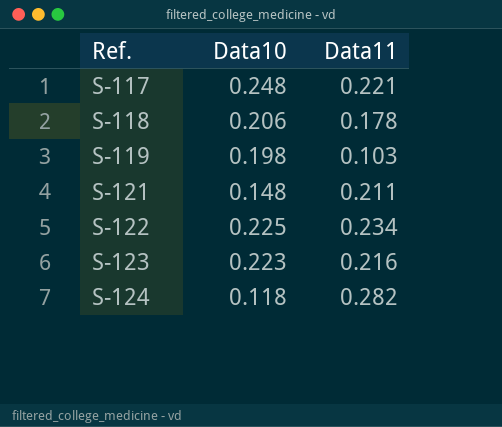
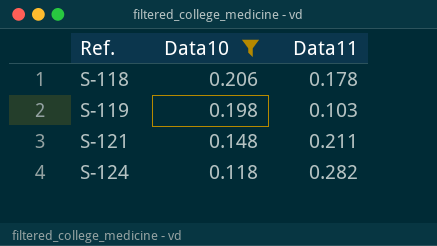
filter: none -> Data10 <= 0.206

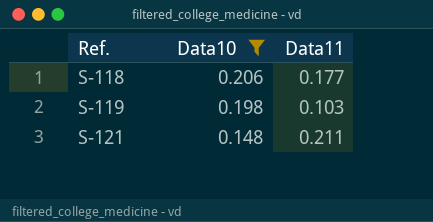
row S-124: 0.118 | 0.282 -> none
S-118 | Data11: 0.178 -> 0.177

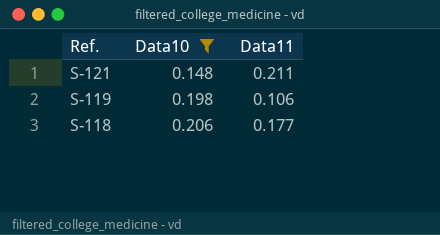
row order: Ref. ascending -> Ref. descending
S-119 | Data11: 0.103 -> 0.106

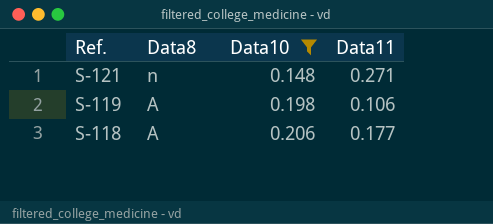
column Data8 | position: none -> 2
S-121 | Data11: 0.211 -> 0.271

